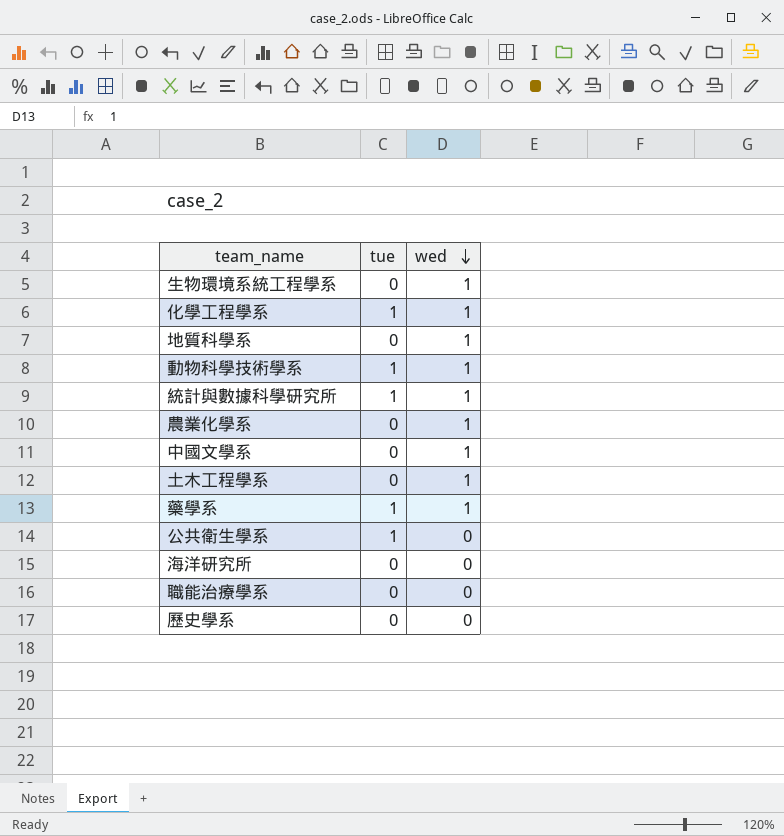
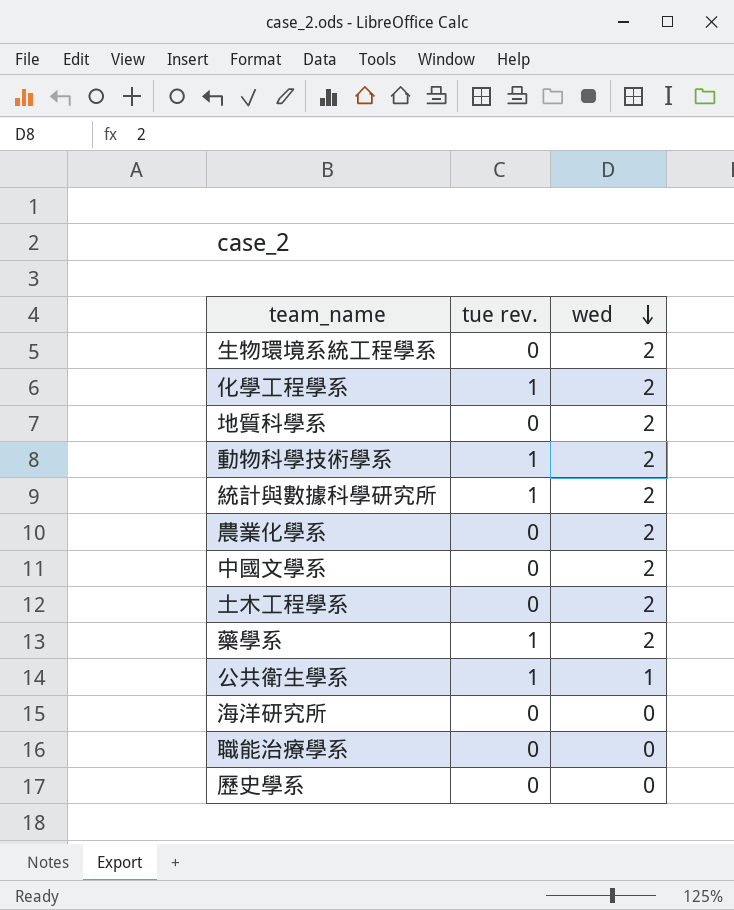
column name: tue -> tue rev.
生物環境系統工程學系 | wed: 1 -> 2
化學工程學系 | wed: 1 -> 2
地質科學系 | wed: 1 -> 2
動物科學技術學系 | wed: 1 -> 2
統計與數據科學研究所 | wed: 1 -> 2
農業化學系 | wed: 1 -> 2
中國文學系 | wed: 1 -> 2
土木工程學系 | wed: 1 -> 2
藥學系 | wed: 1 -> 2
公共衛生學系 | wed: 0 -> 1

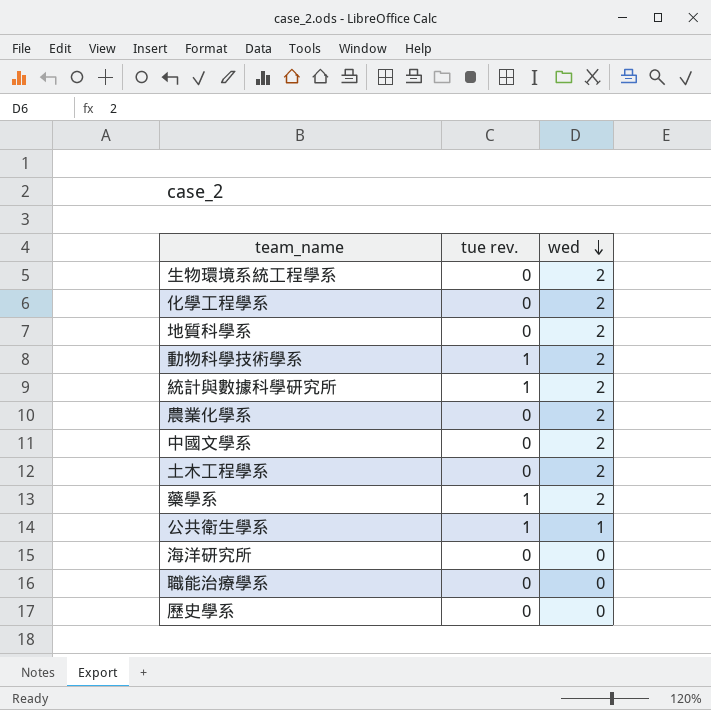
化學工程學系 | tue rev.: 1 -> 0

